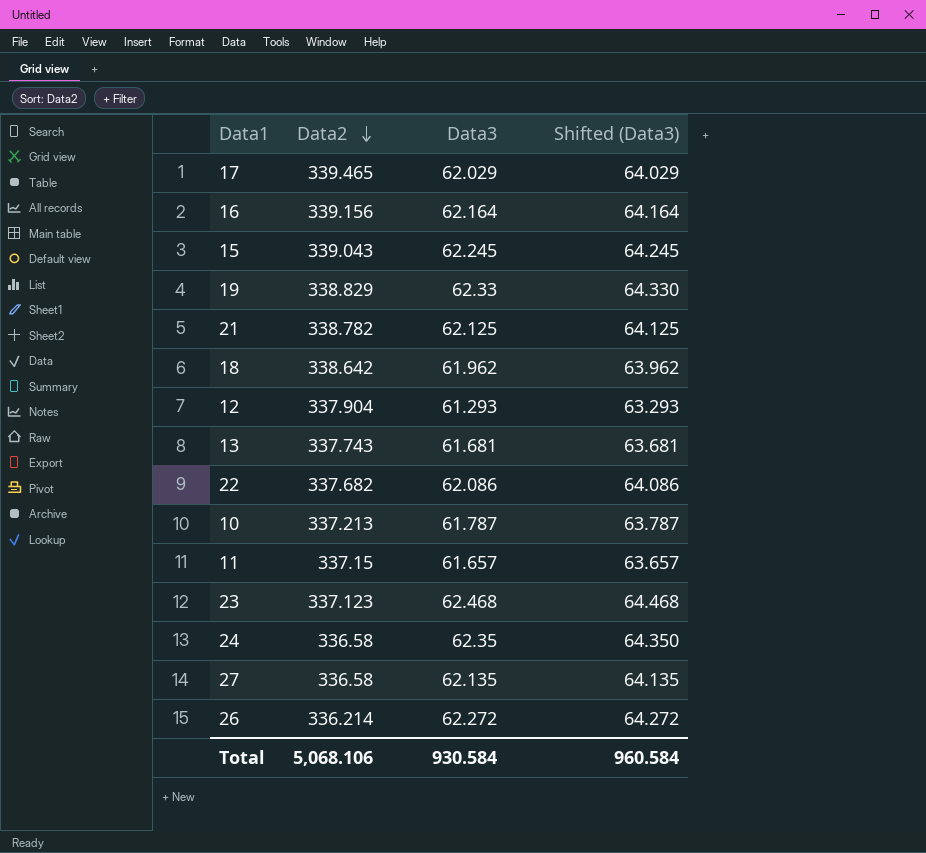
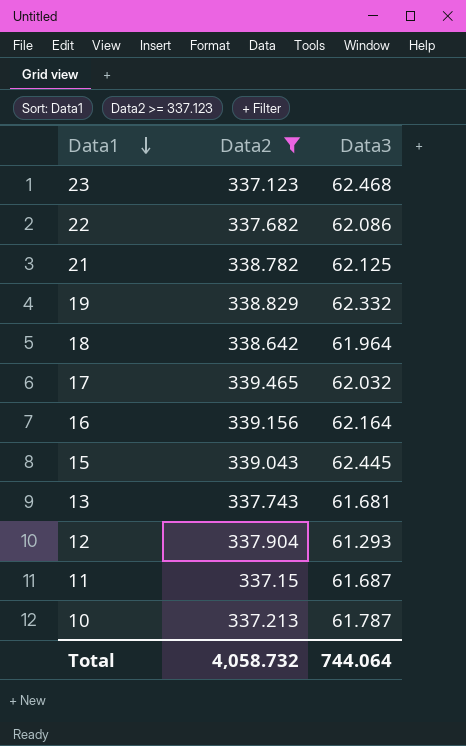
filter: none -> Data2 >= 337.123
row order: Data2 descending -> Data1 descending
column Shifted (Data3) | formula: [Data3] + 2 -> none
19 | Data3: 62.33 -> 62.332
18 | Data3: 61.962 -> 61.964
17 | Data3: 62.029 -> 62.032
15 | Data3: 62.245 -> 62.445
11 | Data3: 61.657 -> 61.687
Total | Data2: 5,068.106 -> 4,058.732
Total | Data3: 930.584 -> 744.064

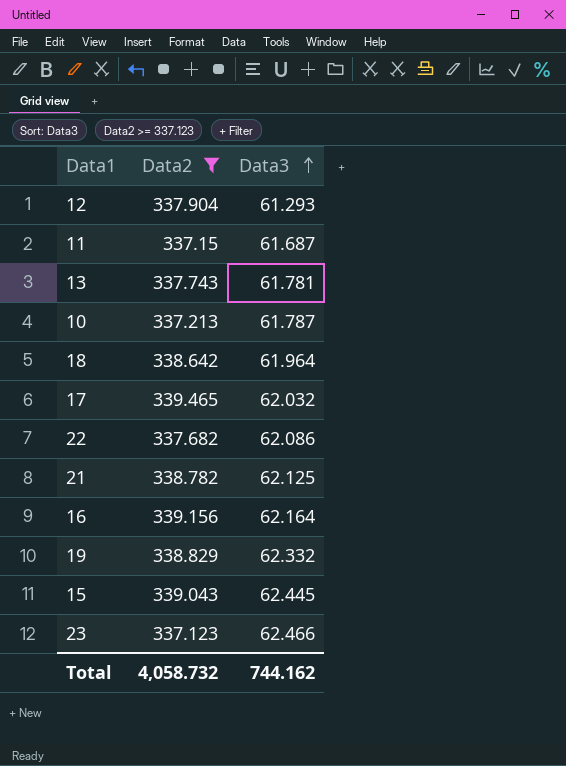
row order: Data1 descending -> Data3 ascending
13 | Data3: 61.681 -> 61.781
23 | Data3: 62.468 -> 62.466
Total | Data3: 744.064 -> 744.162

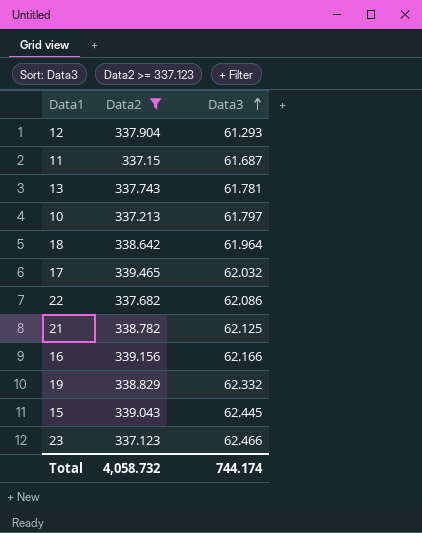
10 | Data3: 61.787 -> 61.797
16 | Data3: 62.164 -> 62.166
Total | Data3: 744.162 -> 744.174

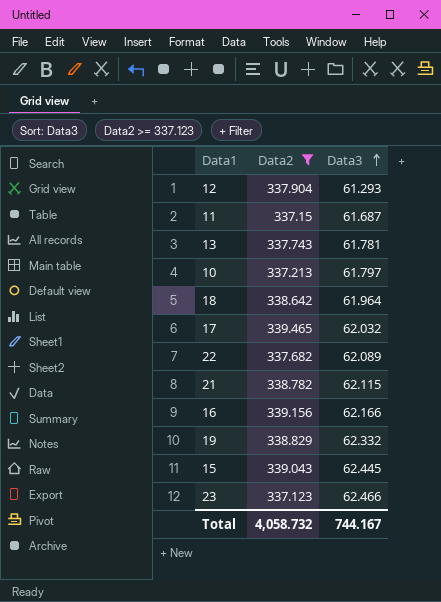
22 | Data3: 62.086 -> 62.089
21 | Data3: 62.125 -> 62.115
Total | Data3: 744.174 -> 744.167

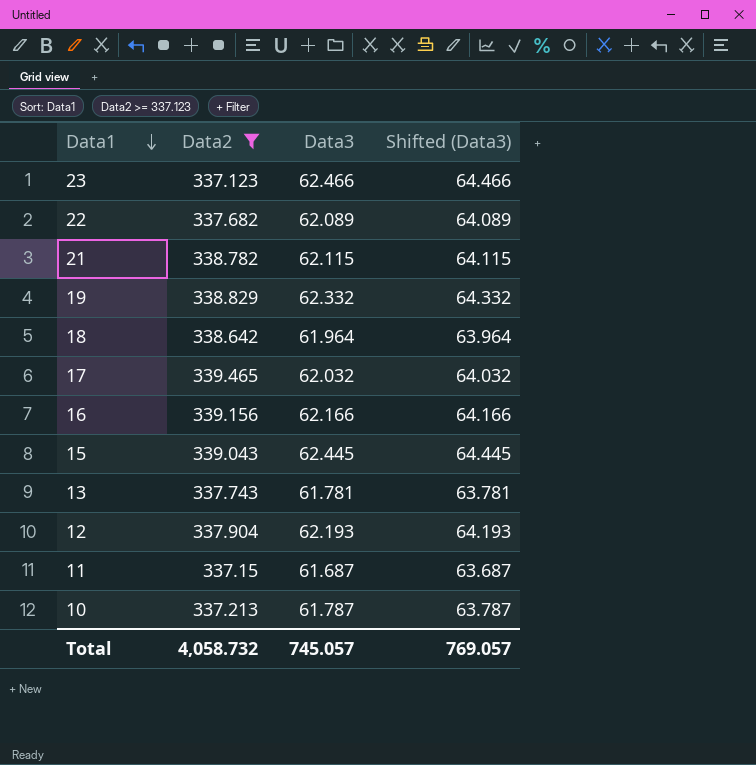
row order: Data3 ascending -> Data1 descending
column Shifted (Data3) | formula: none -> [Data3] + 2
12 | Data3: 61.293 -> 62.193
10 | Data3: 61.797 -> 61.787
Total | Data3: 744.167 -> 745.057

